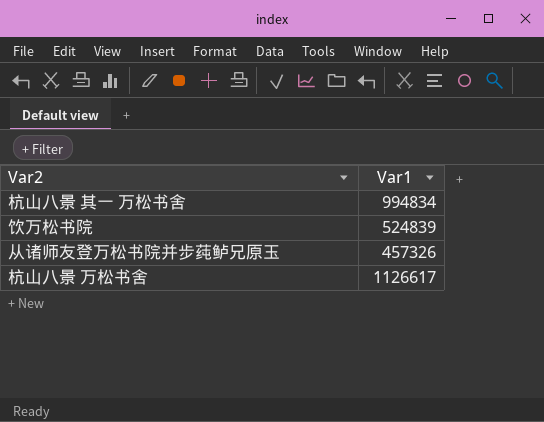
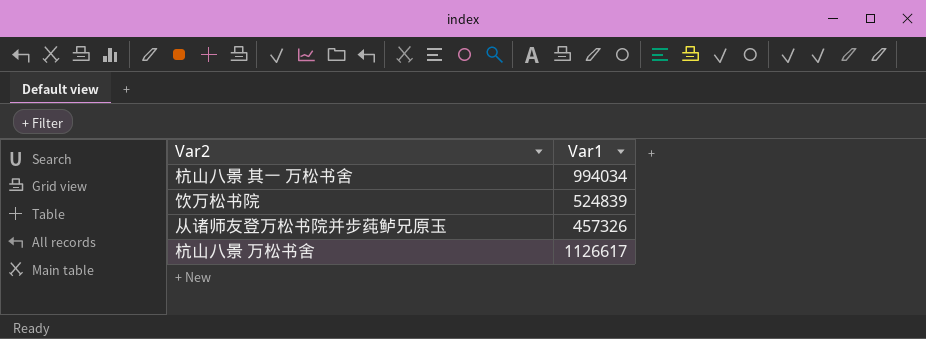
杭山八景 其一 万松书舍 | Var1: 994834 -> 994034

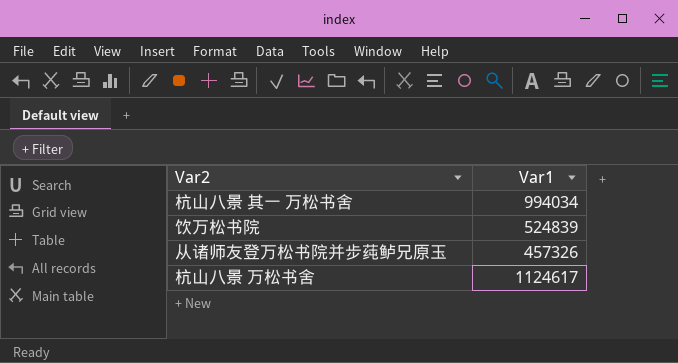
杭山八景 万松书舍 | Var1: 1126617 -> 1124617

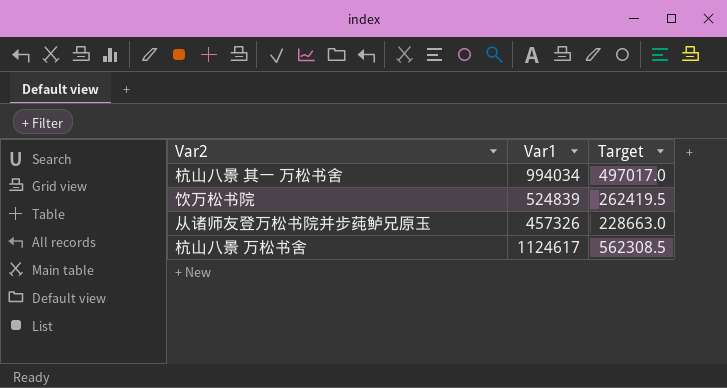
column Target | formula: none -> [Var1] * 0.5

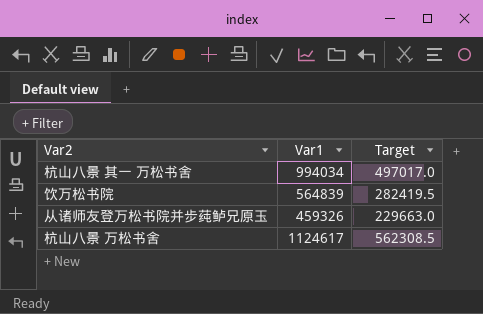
饮万松书院 | Var1: 524839 -> 564839
饮万松书院 | Target: 262419.5 -> 282419.5
从诸师友登万松书院并步莼鲈兄原玉 | Var1: 457326 -> 459326
从诸师友登万松书院并步莼鲈兄原玉 | Target: 228663.0 -> 229663.0

